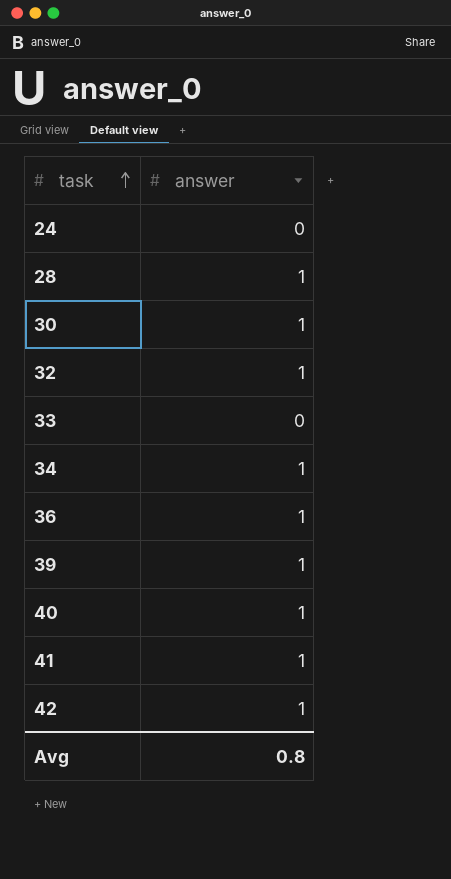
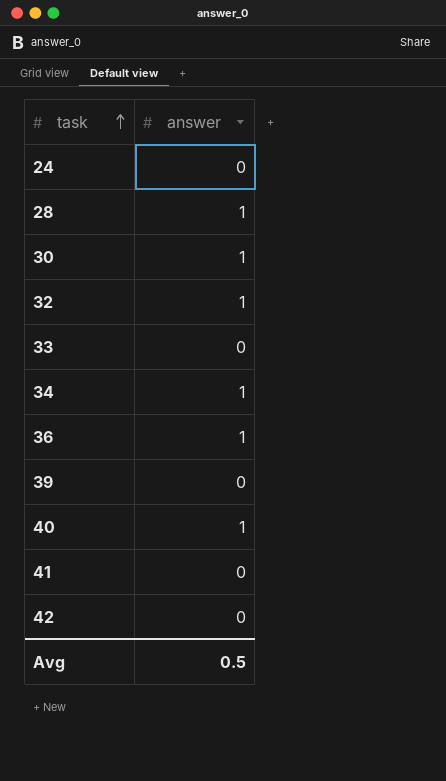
39 | answer: 1 -> 0
41 | answer: 1 -> 0
42 | answer: 1 -> 0
Avg | answer: 0.8 -> 0.5

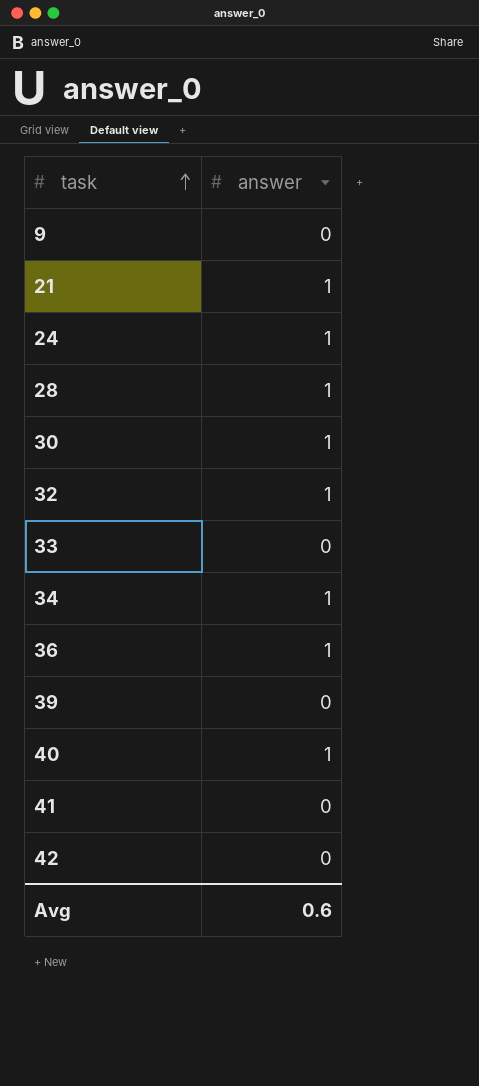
row 9: none -> 0
row 21: none -> 1
24 | answer: 0 -> 1
Avg | answer: 0.5 -> 0.6

